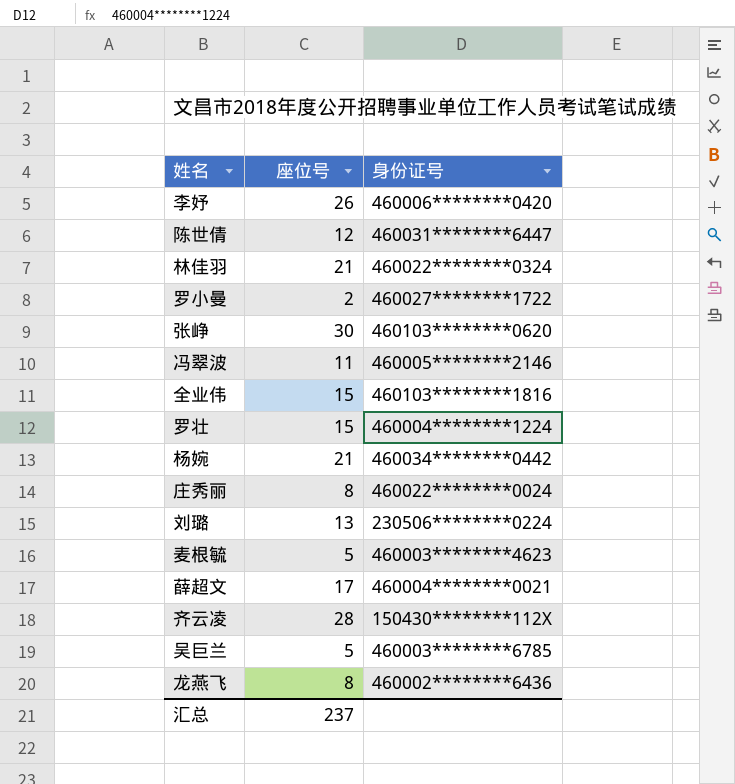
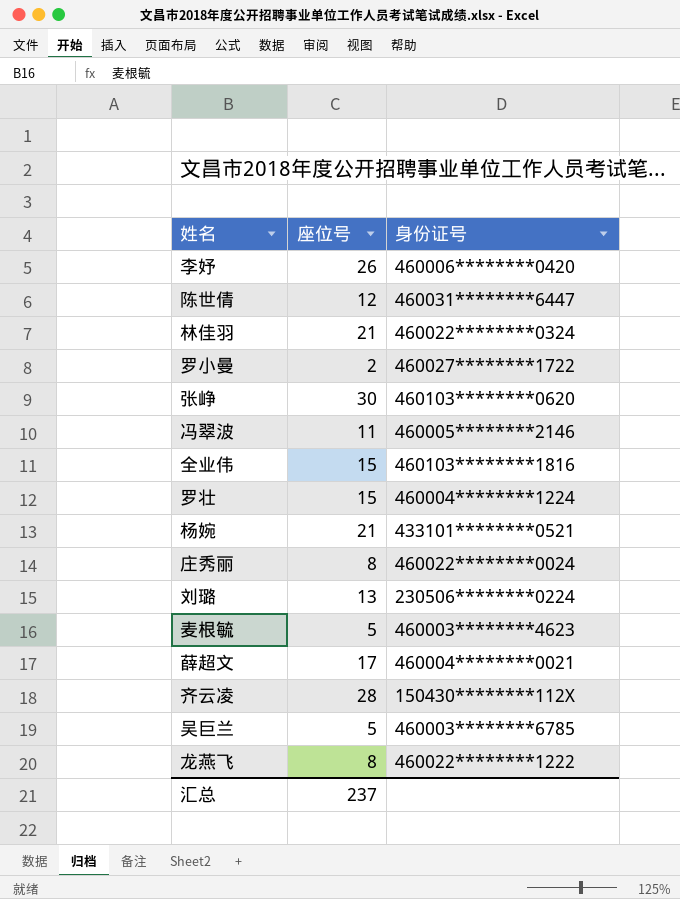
杨婉 | 身份证号: 460034********0442 -> 433101********0521
龙燕飞 | 身份证号: 460002********6436 -> 460022********1222

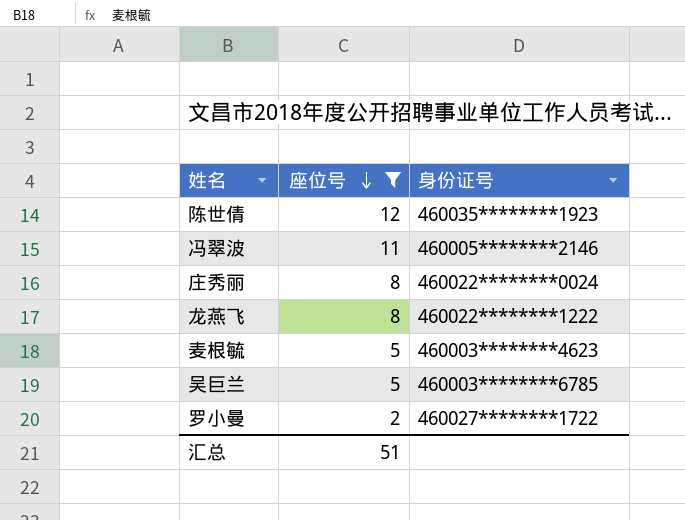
filter: none -> 座位号 <= 12
row order: none -> 座位号 descending
陈世倩 | 身份证号: 460031********6447 -> 460035********1923
汇总 | 座位号: 237 -> 51

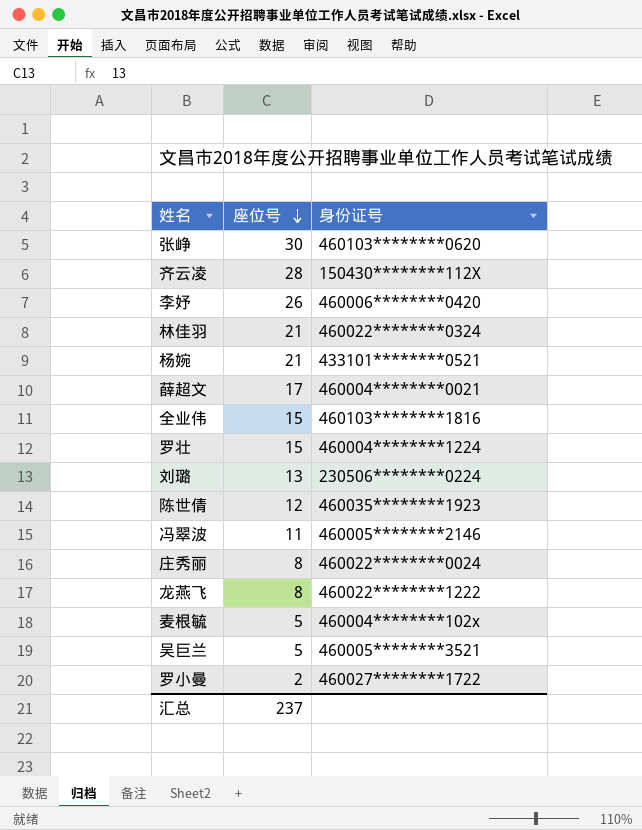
filter: 座位号 <= 12 -> none
麦根毓 | 身份证号: 460003********4623 -> 460004********102x
吴巨兰 | 身份证号: 460003********6785 -> 460005********3521
汇总 | 座位号: 51 -> 237

